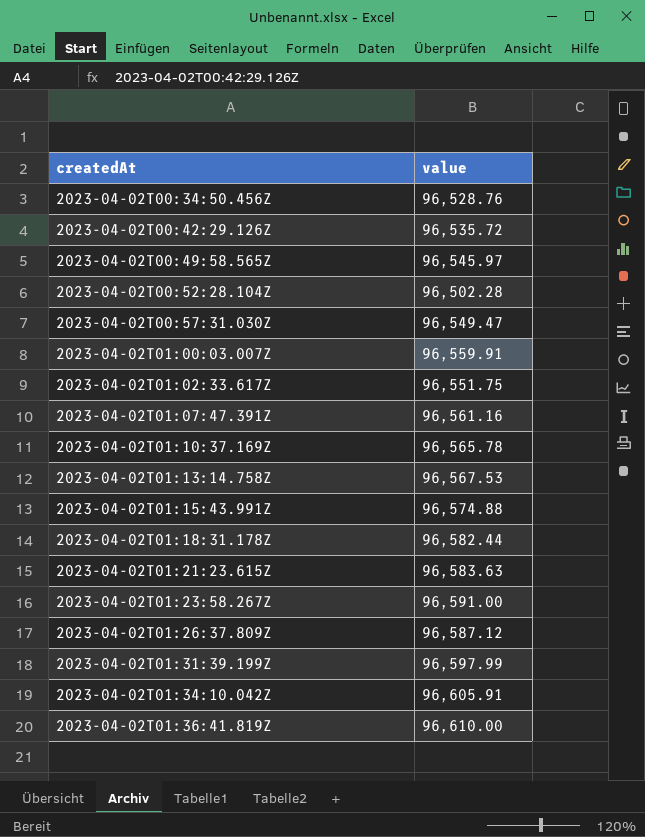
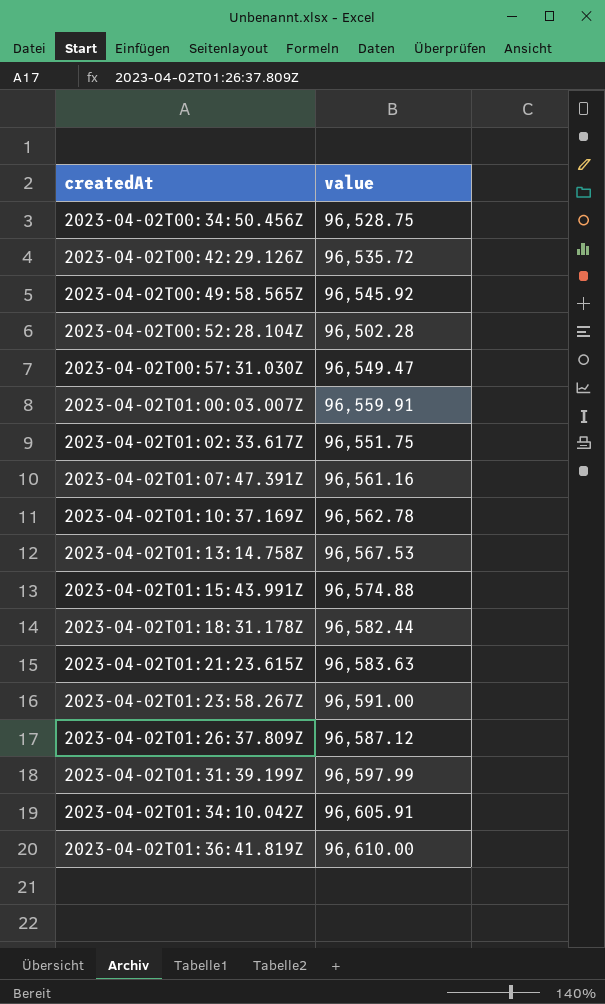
2023-04-02T00:34:50.456Z | value: 96,528.76 -> 96,528.75
2023-04-02T00:49:58.565Z | value: 96,545.97 -> 96,545.92
2023-04-02T01:10:37.169Z | value: 96,565.78 -> 96,562.78

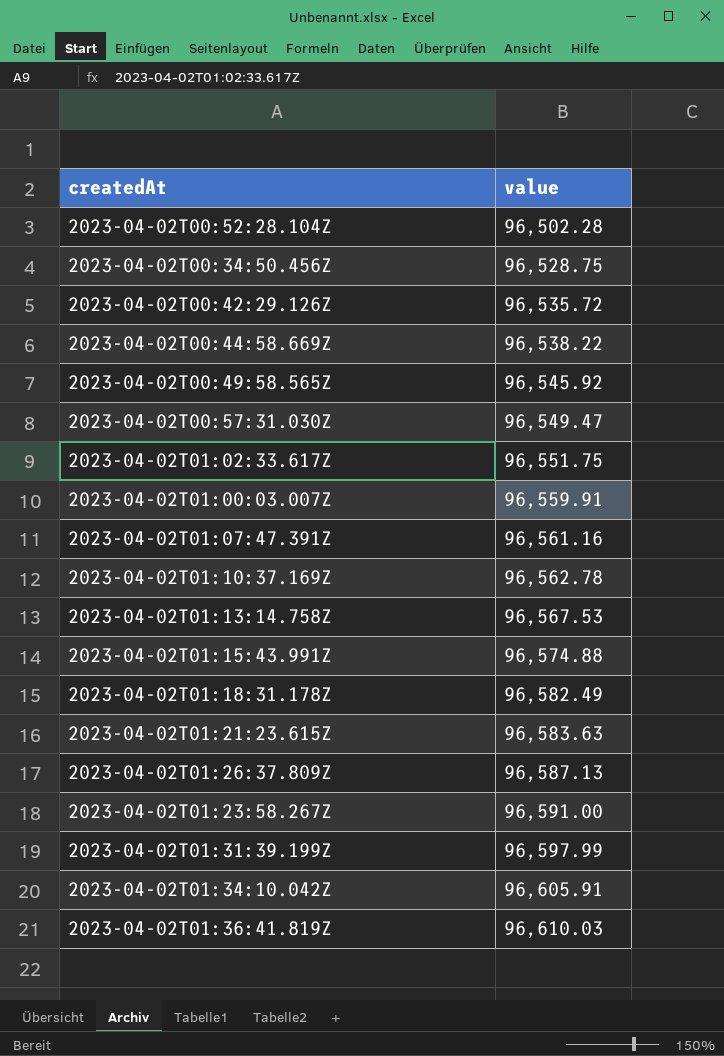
row order: createdAt ascending -> value ascending
row 2023-04-02T00:44:58.669Z: none -> 96,538.22
2023-04-02T01:18:31.178Z | value: 96,582.44 -> 96,582.49
2023-04-02T01:26:37.809Z | value: 96,587.12 -> 96,587.13
2023-04-02T01:36:41.819Z | value: 96,610.00 -> 96,610.03

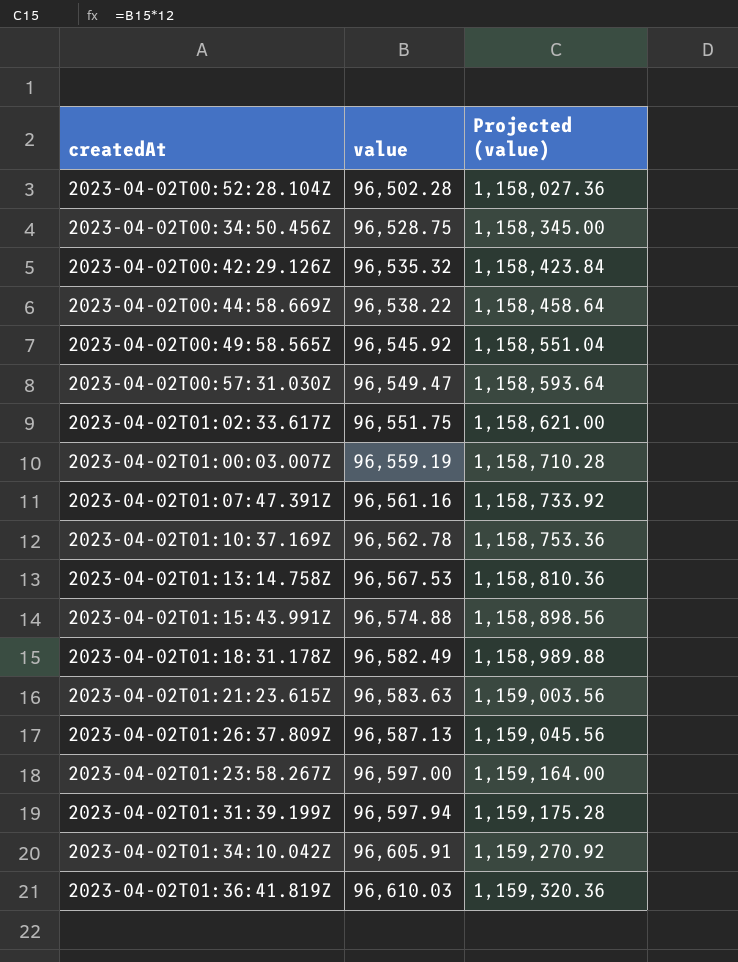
column Projected (value) | formula: none -> [value] * 12
2023-04-02T00:42:29.126Z | value: 96,535.72 -> 96,535.32
2023-04-02T01:00:03.007Z | value: 96,559.91 -> 96,559.19
2023-04-02T01:23:58.267Z | value: 96,591.00 -> 96,597.00
2023-04-02T01:31:39.199Z | value: 96,597.99 -> 96,597.94

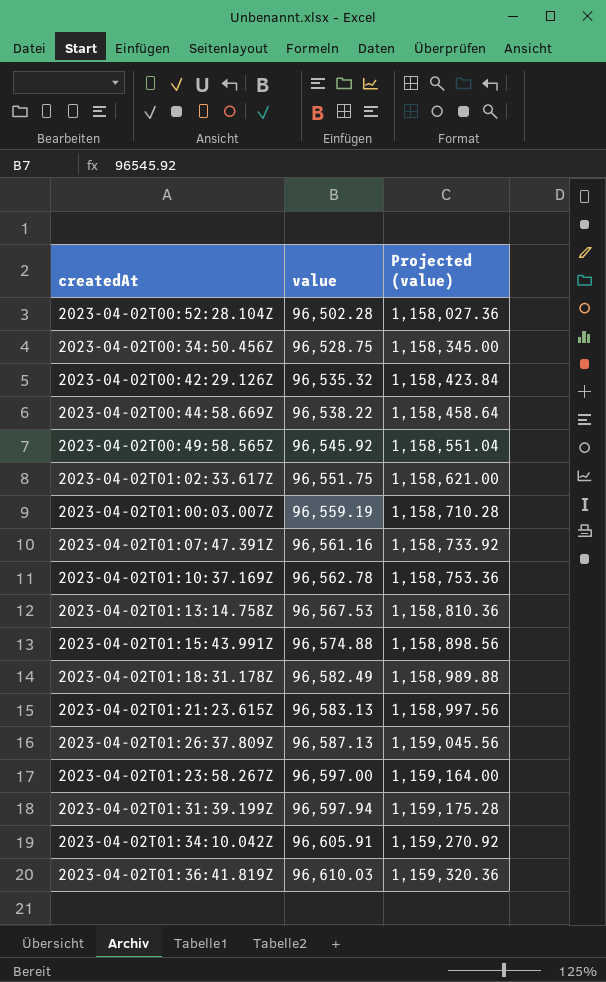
row 2023-04-02T00:57:31.030Z: 96,549.47 | 1,158,593.64 -> none
2023-04-02T01:21:23.615Z | value: 96,583.63 -> 96,583.13
2023-04-02T01:21:23.615Z | Projected (value): 1,159,003.56 -> 1,158,997.56

